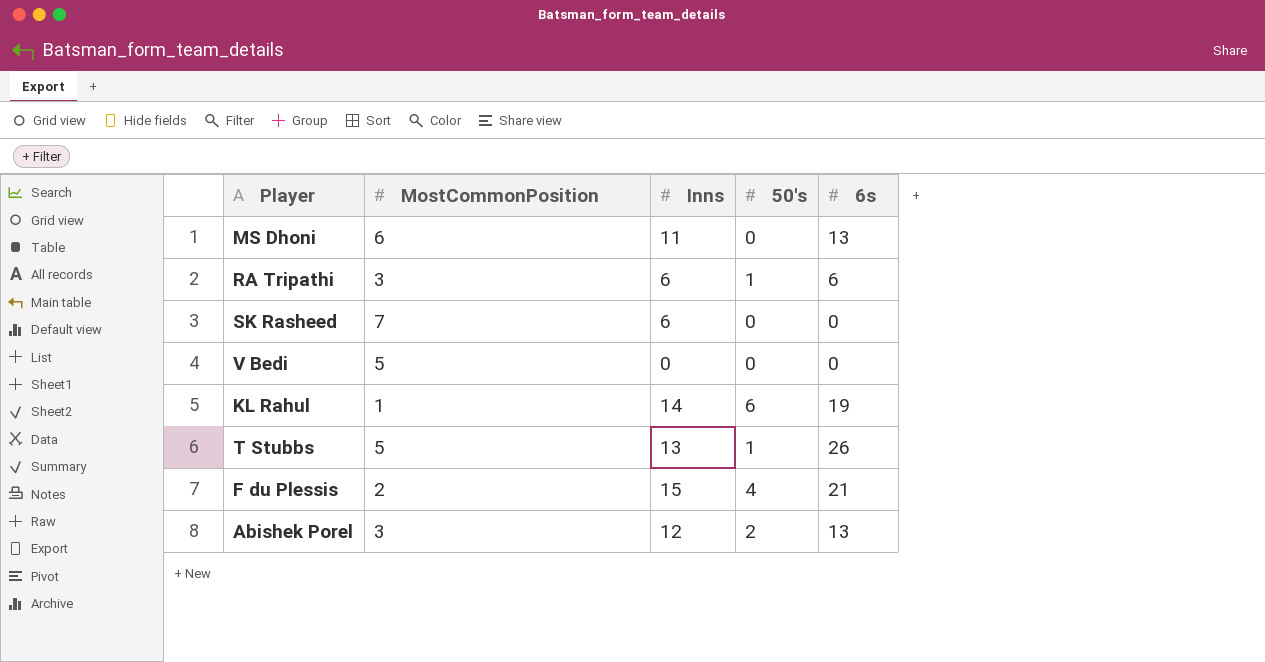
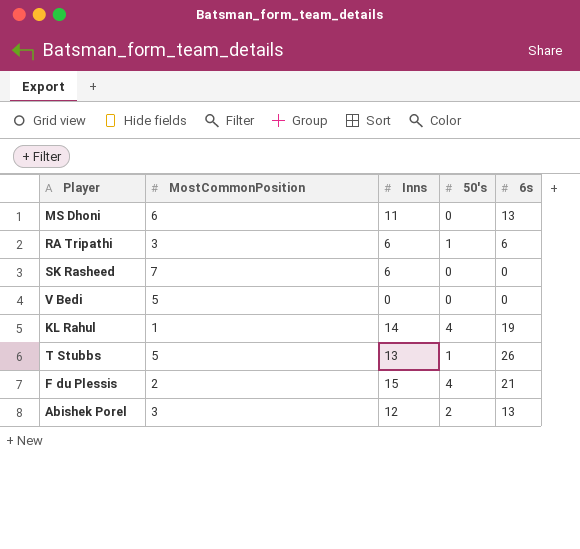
KL Rahul | 50's: 6 -> 4

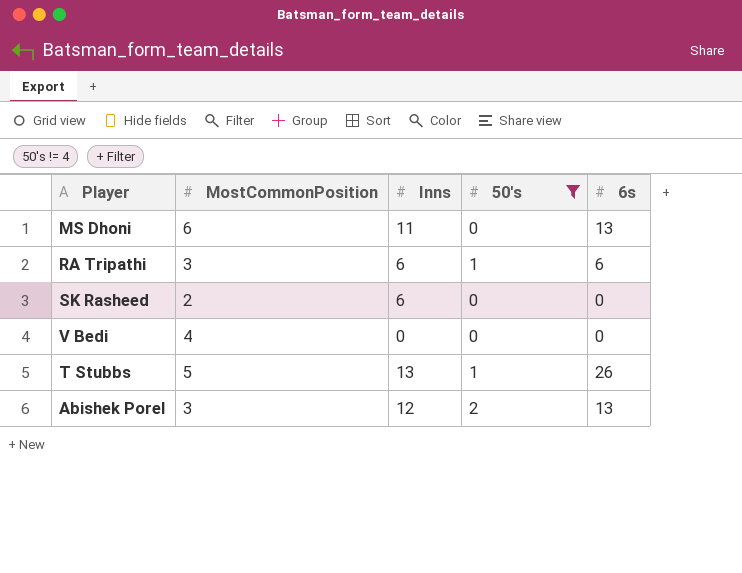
filter: none -> 50's != 4
SK Rasheed | MostCommonPosition: 7 -> 2
V Bedi | MostCommonPosition: 5 -> 4

